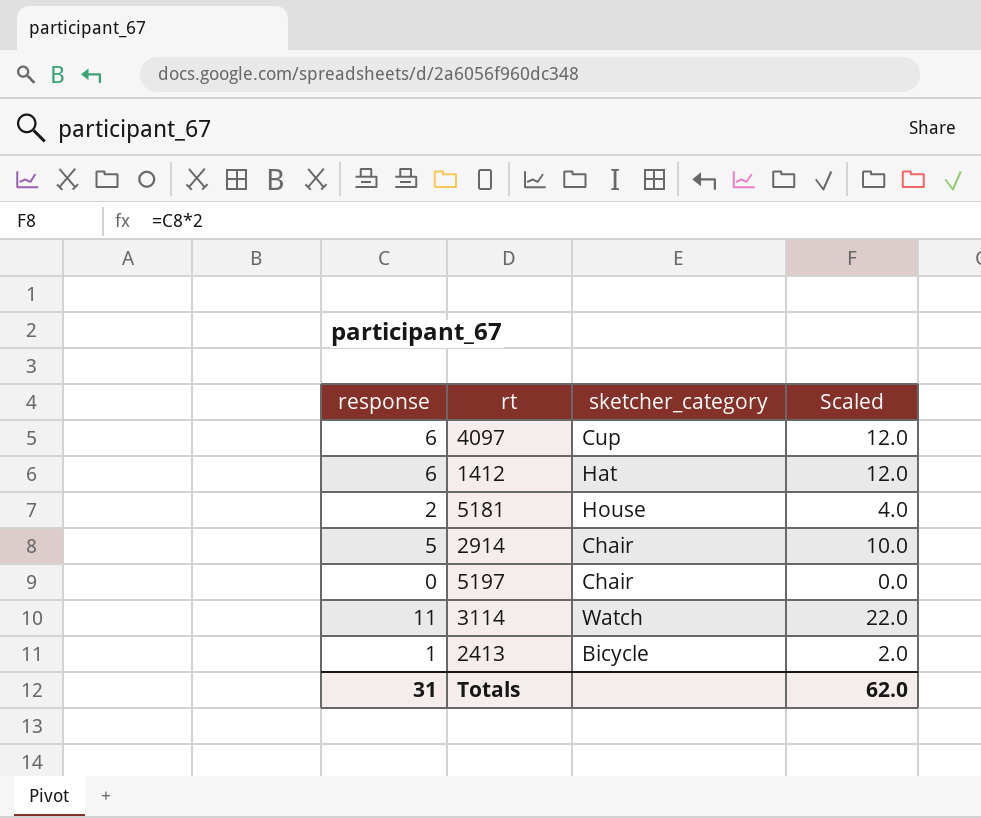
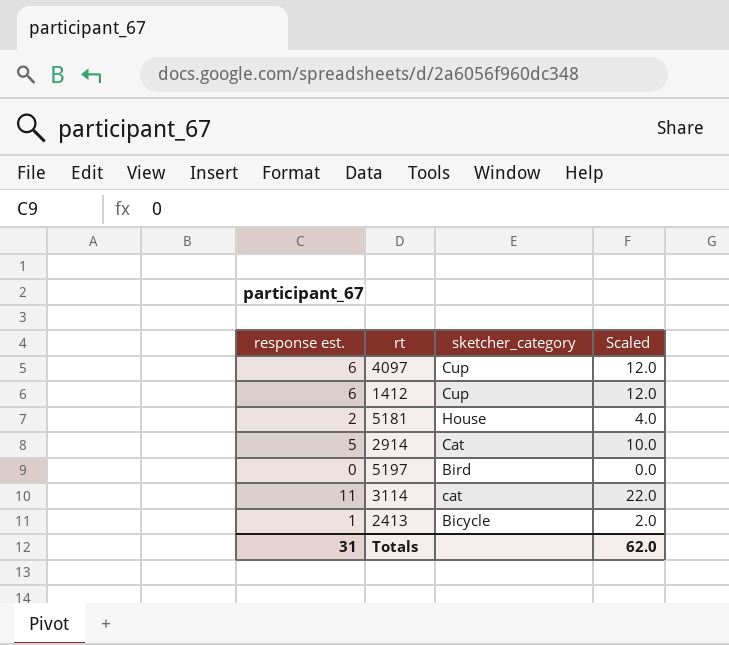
column name: response -> response est.
1412 | sketcher_category: Hat -> Cup
2914 | sketcher_category: Chair -> Cat
5197 | sketcher_category: Chair -> Bird
3114 | sketcher_category: Watch -> cat

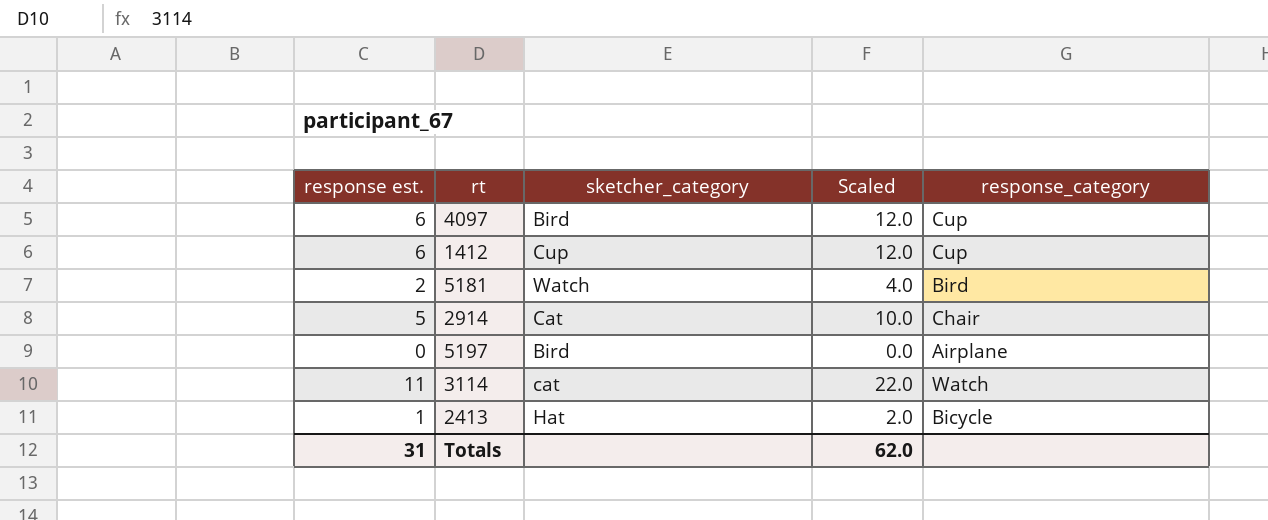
column response_category | position: none -> 5
4097 | sketcher_category: Cup -> Bird
5181 | sketcher_category: House -> Watch
2413 | sketcher_category: Bicycle -> Hat

